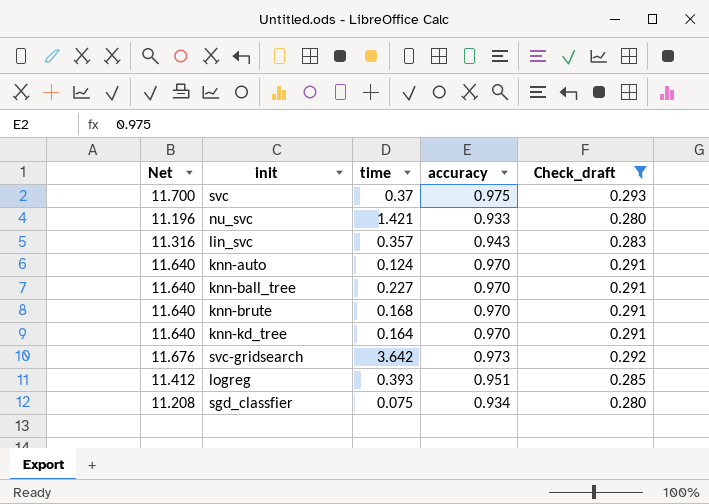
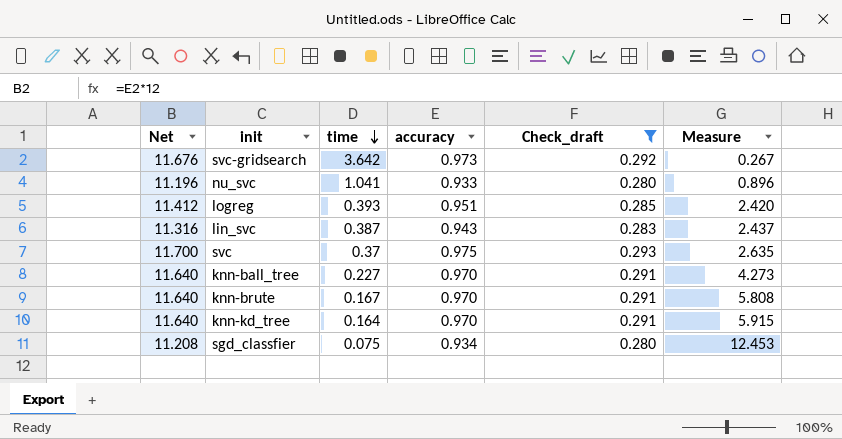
row order: none -> time descending
column Measure | formula: none -> [accuracy] / [time]
row knn-auto: 11.640 | 0.124 | 0.970 | 0.291 -> none
nu_svc | time: 1.421 -> 1.041
lin_svc | time: 0.357 -> 0.387
knn-brute | time: 0.168 -> 0.167

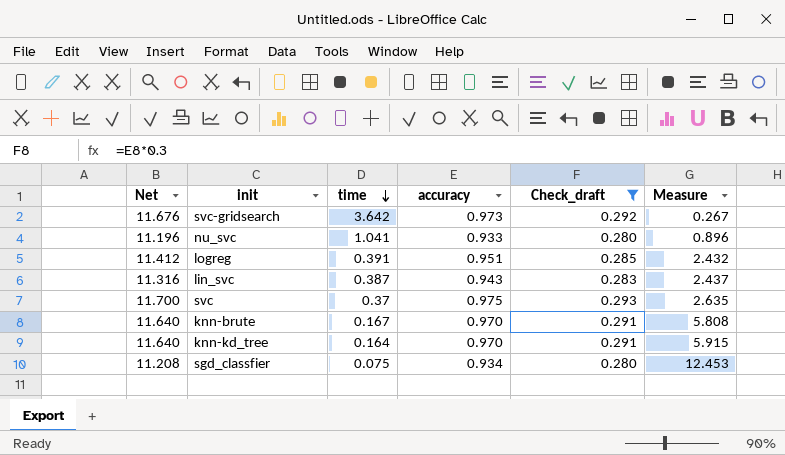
row knn-ball_tree: 11.640 | 0.227 | 0.970 | 0.291 | 4.273 -> none
logreg | time: 0.393 -> 0.391
logreg | Measure: 2.420 -> 2.432

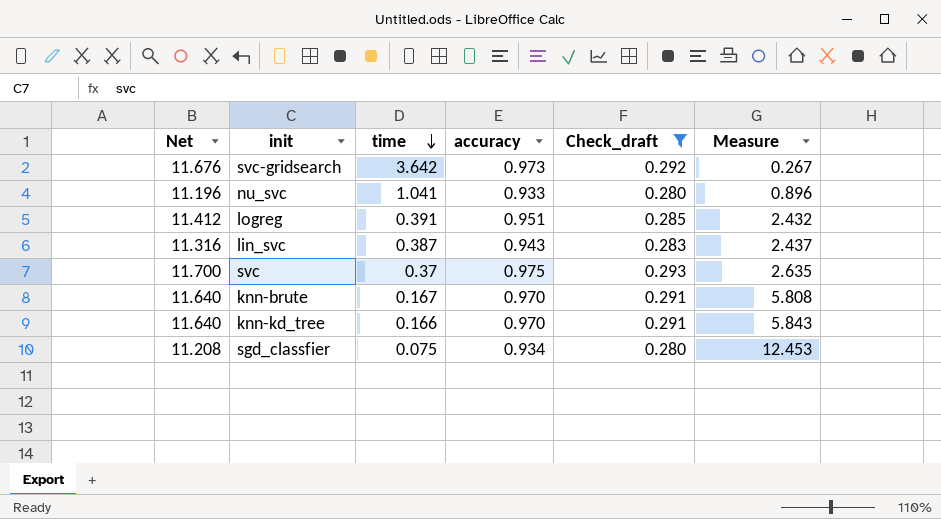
knn-kd_tree | time: 0.164 -> 0.166
knn-kd_tree | Measure: 5.915 -> 5.843

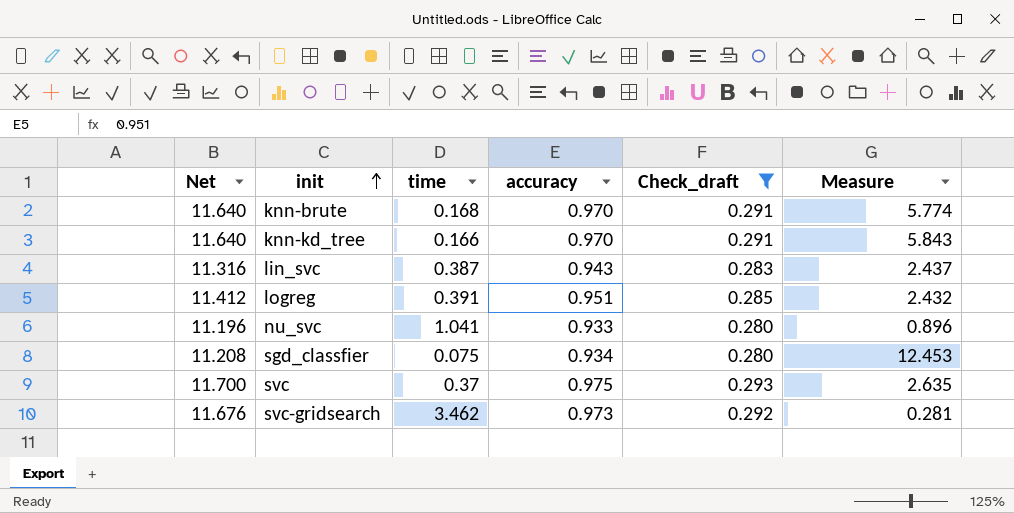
row order: time descending -> init ascending
knn-brute | time: 0.167 -> 0.168
knn-brute | Measure: 5.808 -> 5.774
svc-gridsearch | time: 3.642 -> 3.462
svc-gridsearch | Measure: 0.267 -> 0.281

